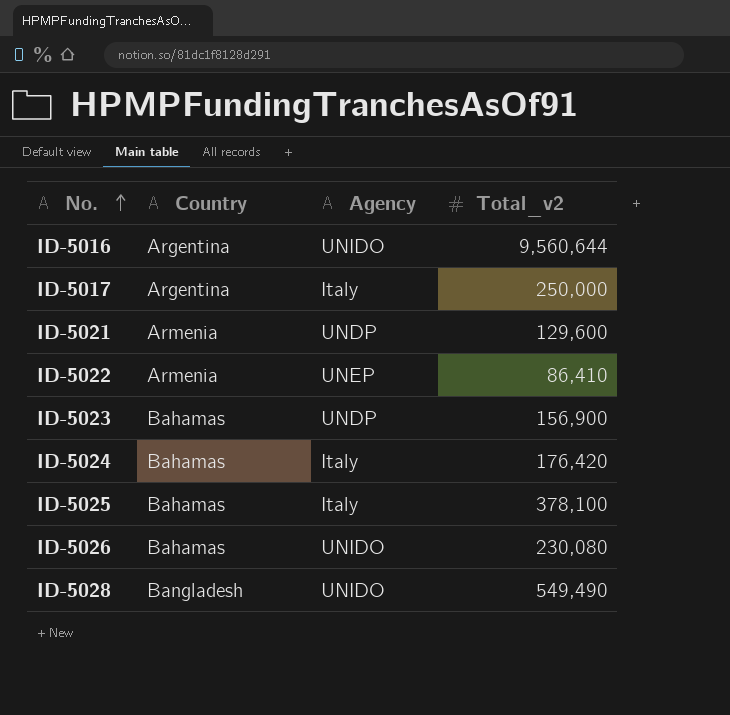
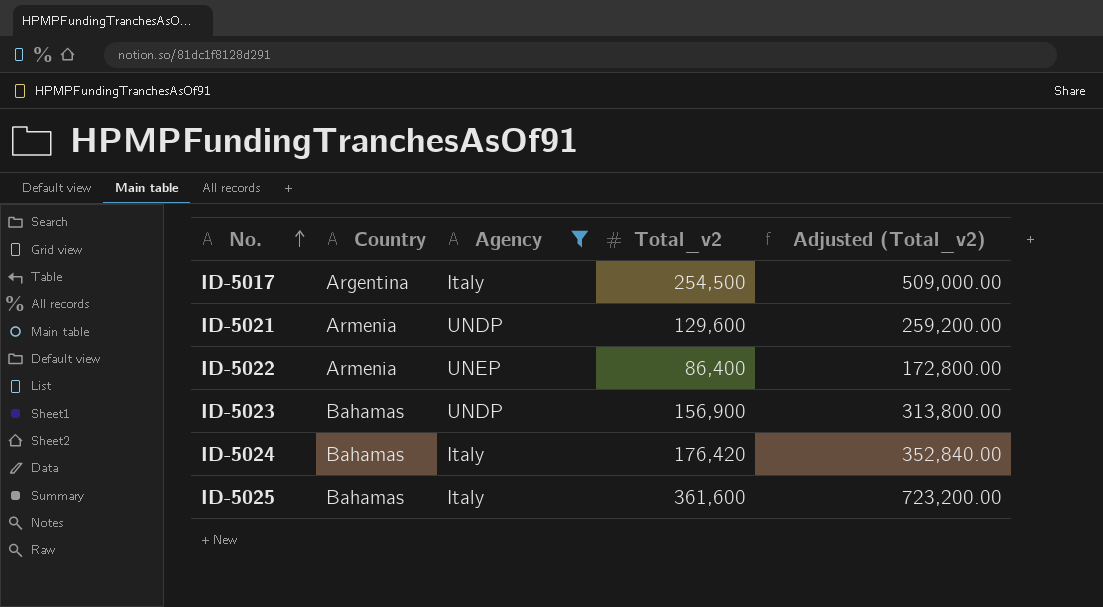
filter: none -> Agency != UNIDO
column Adjusted (Total_v2) | formula: none -> [Total_v2] * 2
ID-5017 | Total_v2: 250,000 -> 254,500
ID-5022 | Total_v2: 86,410 -> 86,400
ID-5025 | Total_v2: 378,100 -> 361,600

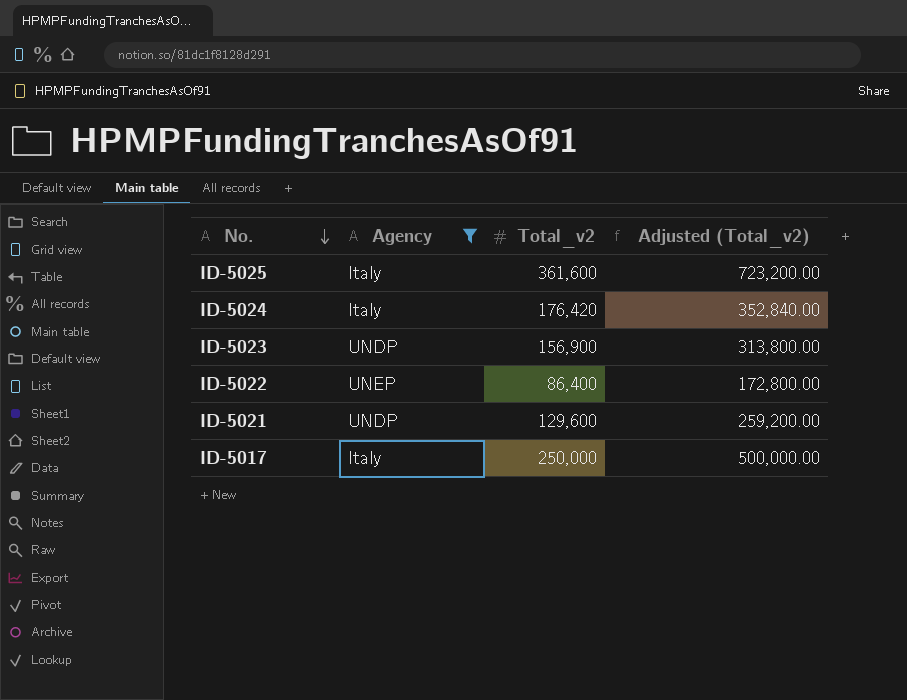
row order: No. ascending -> No. descending
column Country | position: 2 -> none
ID-5017 | Total_v2: 254,500 -> 250,000
ID-5017 | Adjusted (Total_v2): 509,000.00 -> 500,000.00

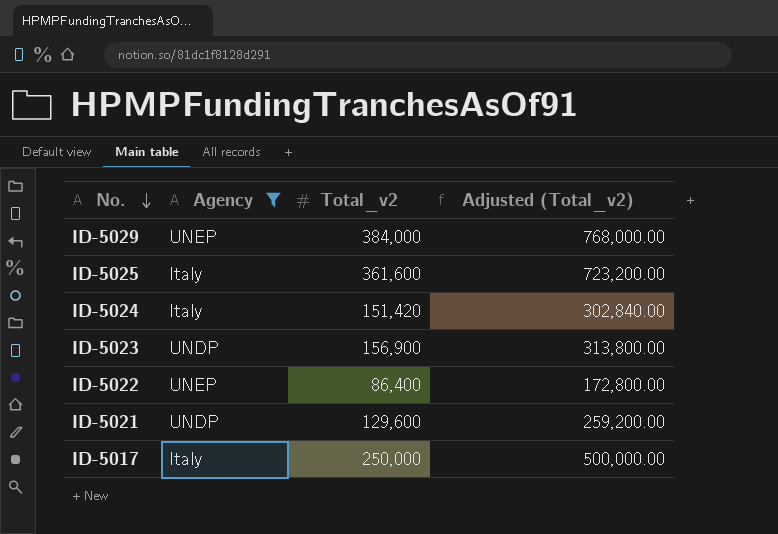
row ID-5029: none -> UNEP | 384,000 | 768,000.00
ID-5024 | Total_v2: 176,420 -> 151,420
ID-5024 | Adjusted (Total_v2): 352,840.00 -> 302,840.00

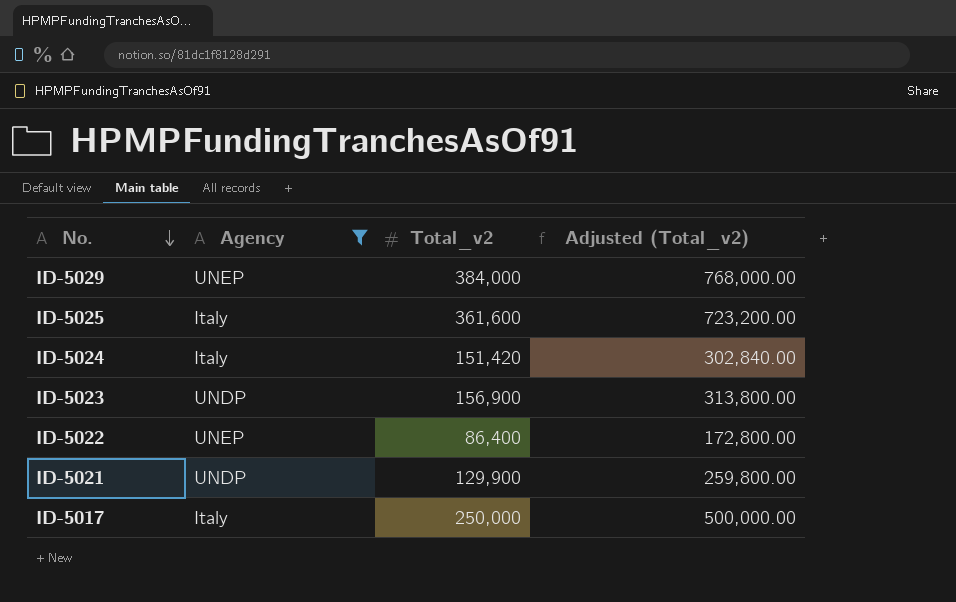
ID-5021 | Total_v2: 129,600 -> 129,900
ID-5021 | Adjusted (Total_v2): 259,200.00 -> 259,800.00

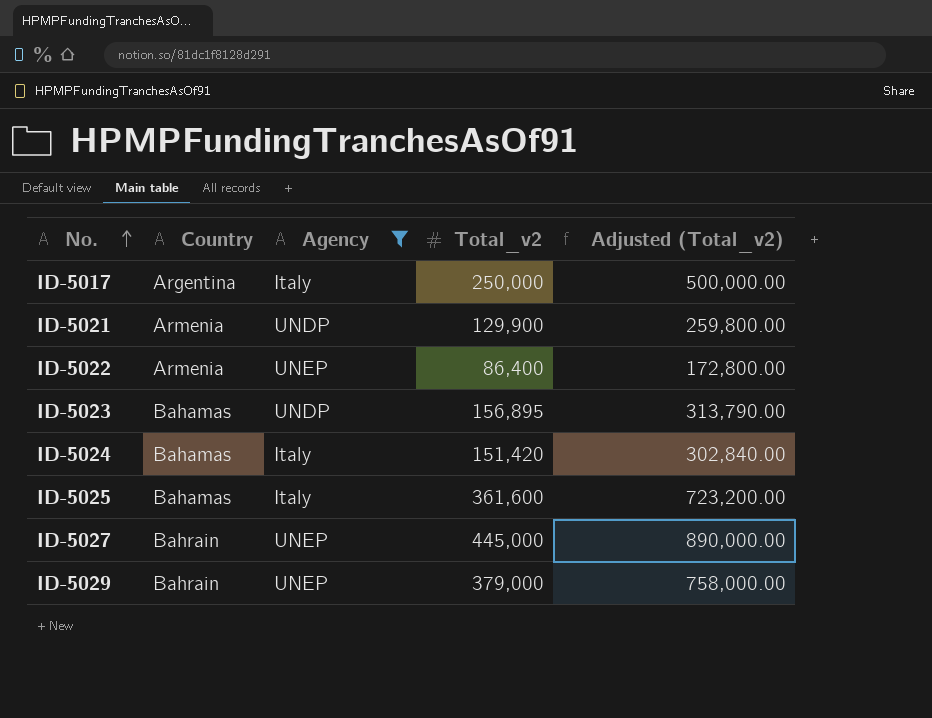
row order: No. descending -> No. ascending
column Country | position: none -> 2
ID-5023 | Total_v2: 156,900 -> 156,895
ID-5023 | Adjusted (Total_v2): 313,800.00 -> 313,790.00
row ID-5027: none -> Bahrain | UNEP | 445,000 | 890,000.00
ID-5029 | Total_v2: 384,000 -> 379,000
ID-5029 | Adjusted (Total_v2): 768,000.00 -> 758,000.00

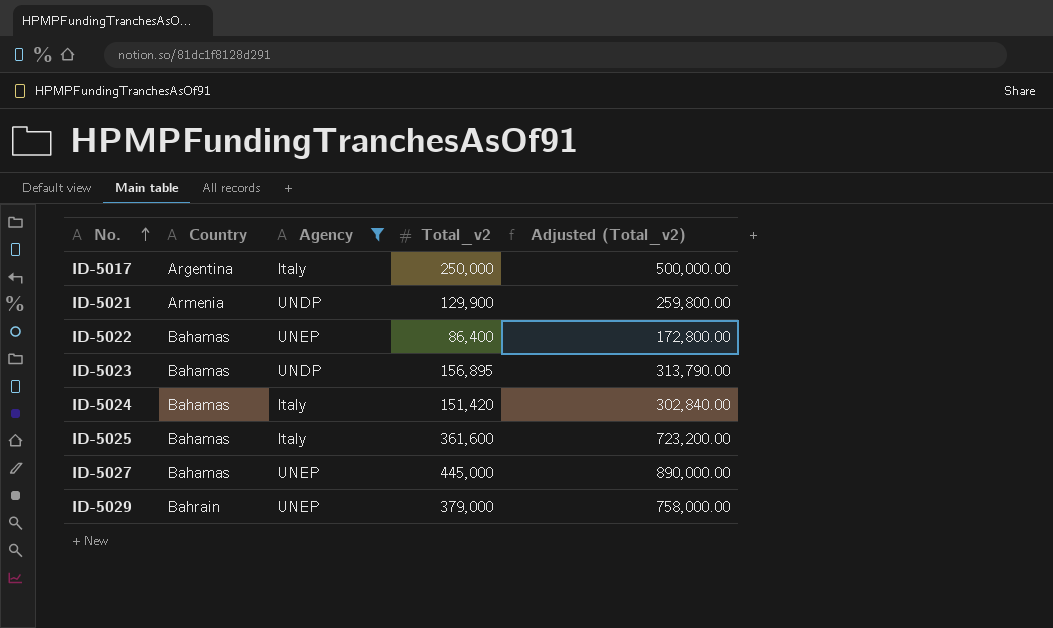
ID-5022 | Country: Armenia -> Bahamas
ID-5027 | Country: Bahrain -> Bahamas

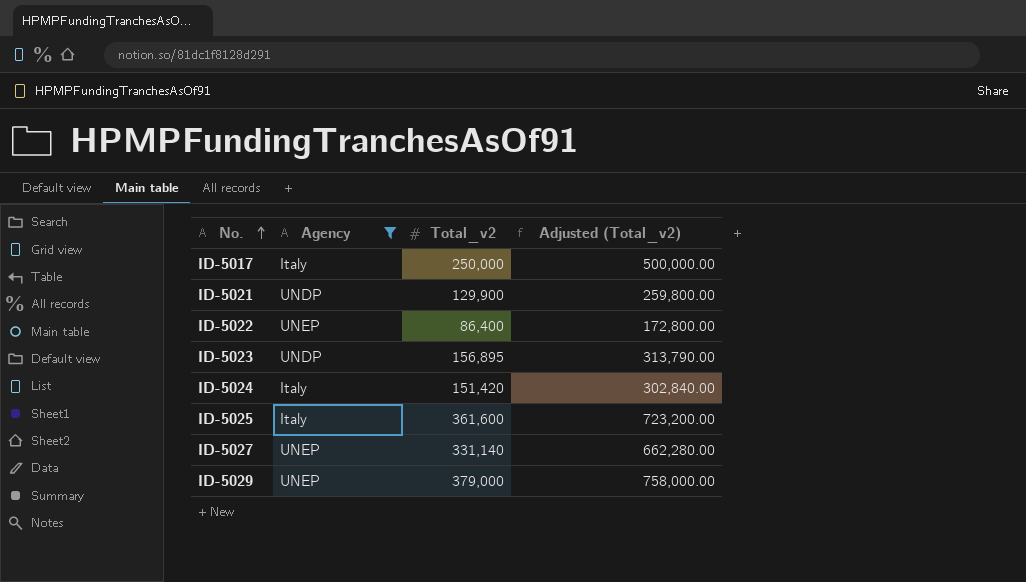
column Country | position: 2 -> none
ID-5027 | Total_v2: 445,000 -> 331,140
ID-5027 | Adjusted (Total_v2): 890,000.00 -> 662,280.00

